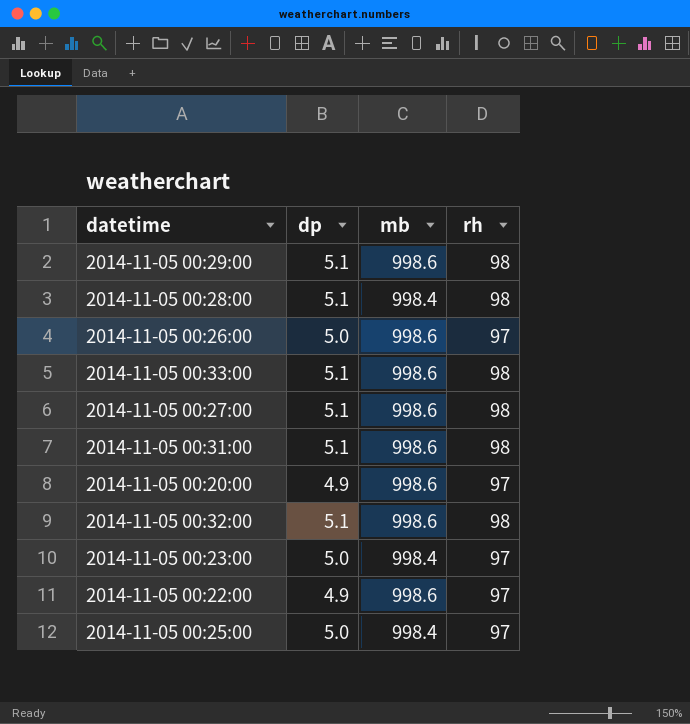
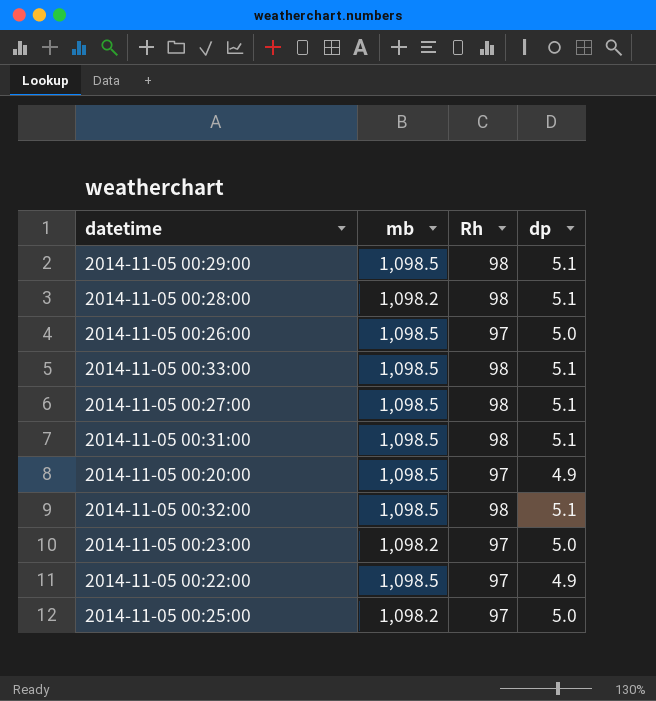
column name: rh -> Rh
column dp | position: 2 -> 4
2014-11-05 00:29:00 | mb: 998.6 -> 1,098.5
2014-11-05 00:28:00 | mb: 998.4 -> 1,098.2
2014-11-05 00:26:00 | mb: 998.6 -> 1,098.5
2014-11-05 00:33:00 | mb: 998.6 -> 1,098.5
2014-11-05 00:27:00 | mb: 998.6 -> 1,098.5
2014-11-05 00:31:00 | mb: 998.6 -> 1,098.5
2014-11-05 00:20:00 | mb: 998.6 -> 1,098.5
2014-11-05 00:32:00 | mb: 998.6 -> 1,098.5
2014-11-05 00:23:00 | mb: 998.4 -> 1,098.2
2014-11-05 00:22:00 | mb: 998.6 -> 1,098.5
2014-11-05 00:25:00 | mb: 998.4 -> 1,098.2

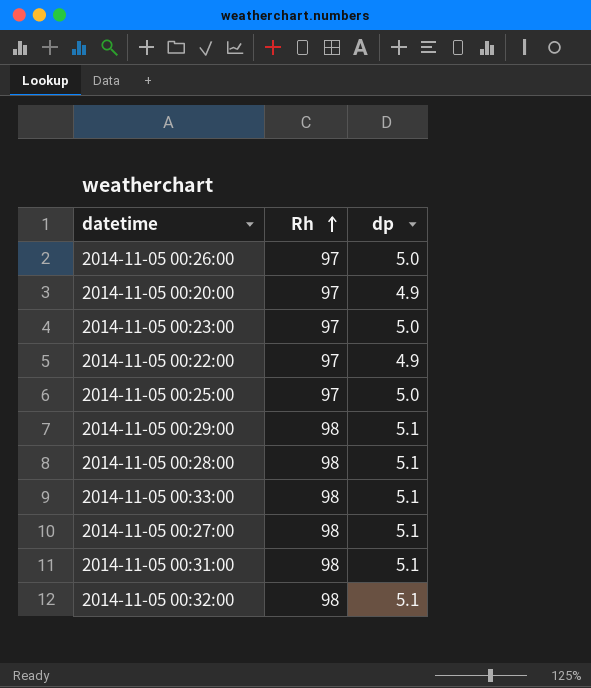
row order: none -> Rh ascending
column mb | position: 2 -> none

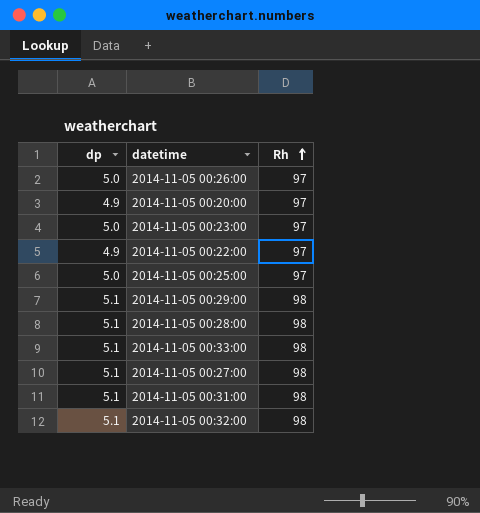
column dp | position: 3 -> 1

